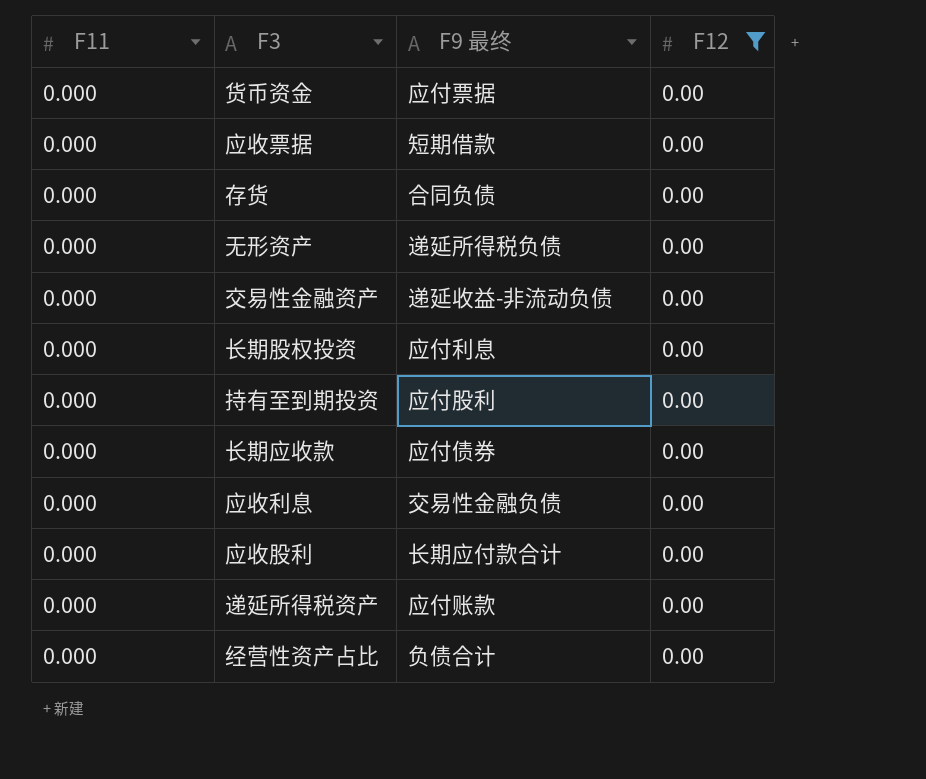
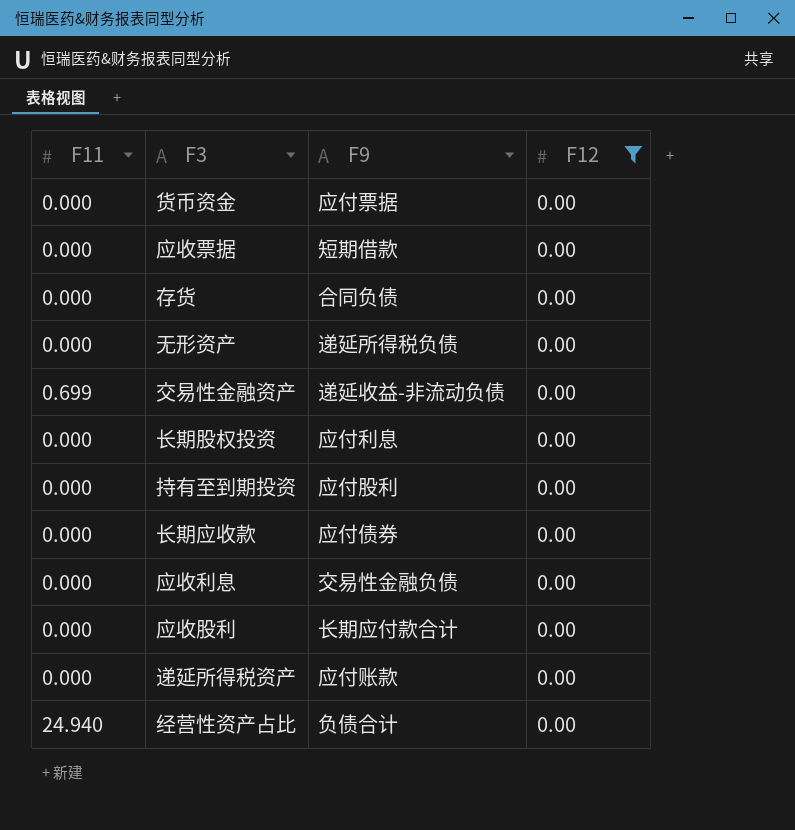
column name: F9 最终 -> F9
交易性金融资产 | F11: 0.000 -> 0.699
经营性资产占比 | F11: 0.000 -> 24.940

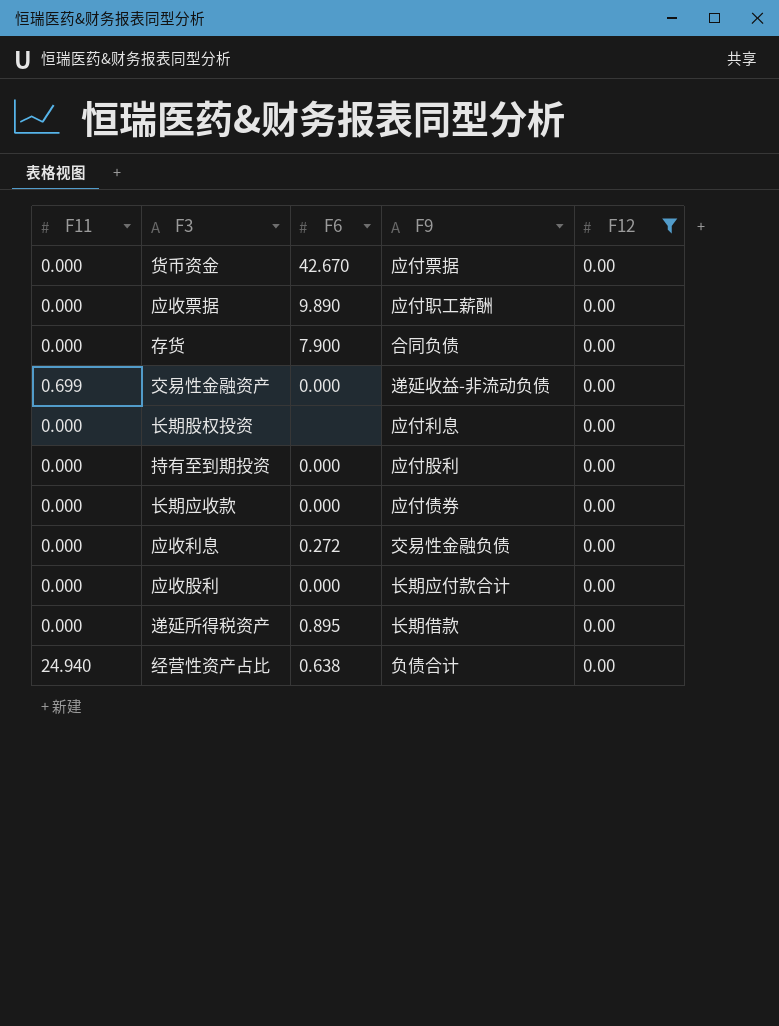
column F6 | position: none -> 3
row 无形资产: 0.000 | 递延所得税负债 | 0.00 -> none
应收票据 | F9: 短期借款 -> 应付职工薪酬
递延所得税资产 | F9: 应付账款 -> 长期借款

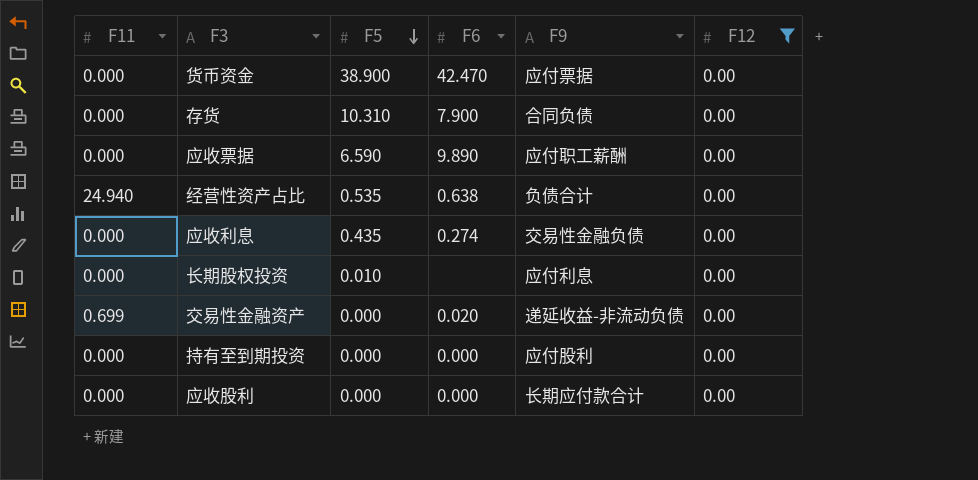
row order: none -> F5 descending
column F5 | position: none -> 3
row 长期应收款: 0.000 | 0.000 | 应付债券 | 0.00 -> none
row 递延所得税资产: 0.000 | 0.895 | 长期借款 | 0.00 -> none
货币资金 | F6: 42.670 -> 42.470
应收利息 | F6: 0.272 -> 0.274
交易性金融资产 | F6: 0.000 -> 0.020

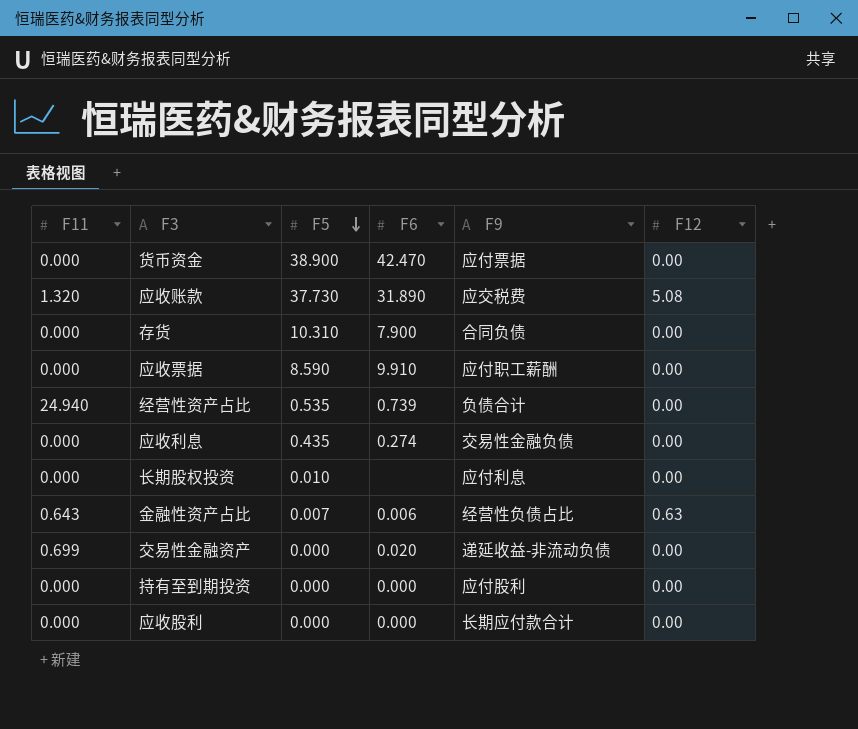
filter: F12 = 0.00 -> none
应收票据 | F5: 6.590 -> 8.590
应收票据 | F6: 9.890 -> 9.910
经营性资产占比 | F6: 0.638 -> 0.739

